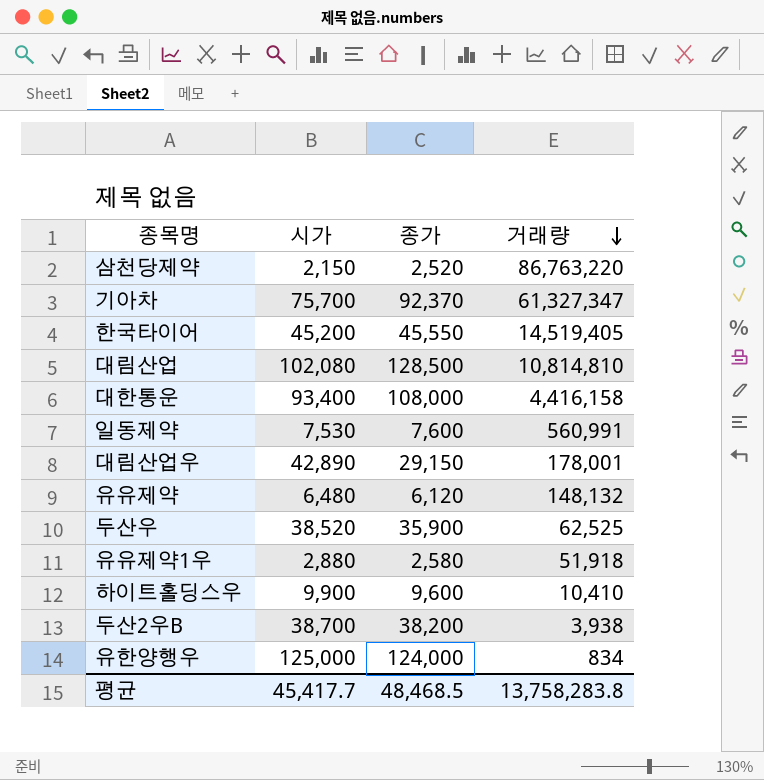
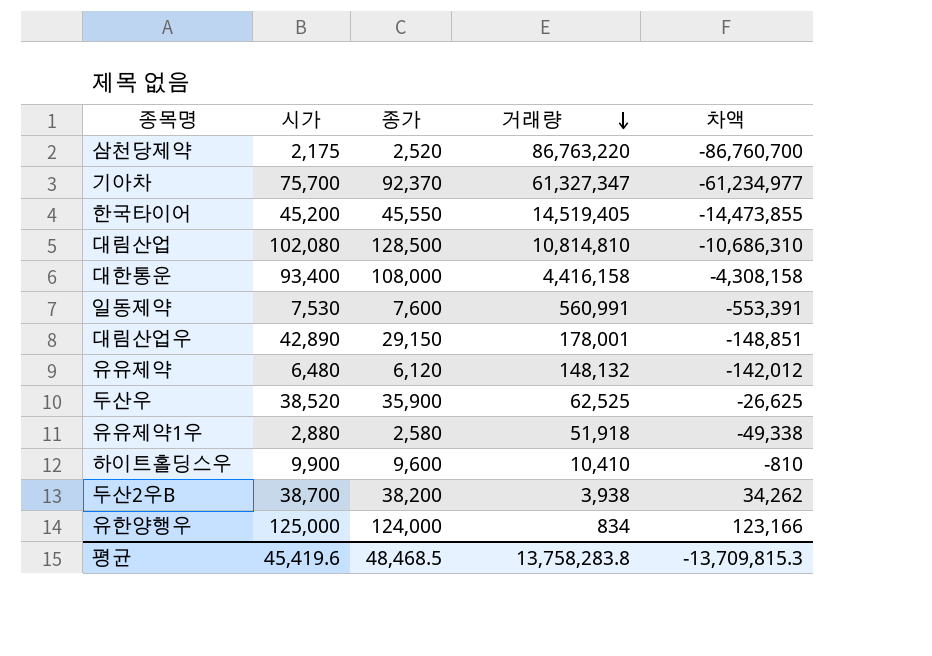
column 차액 | formula: none -> [종가] - [거래량]
삼천당제약 | 시가: 2,150 -> 2,175
평균 | 시가: 45,417.7 -> 45,419.6

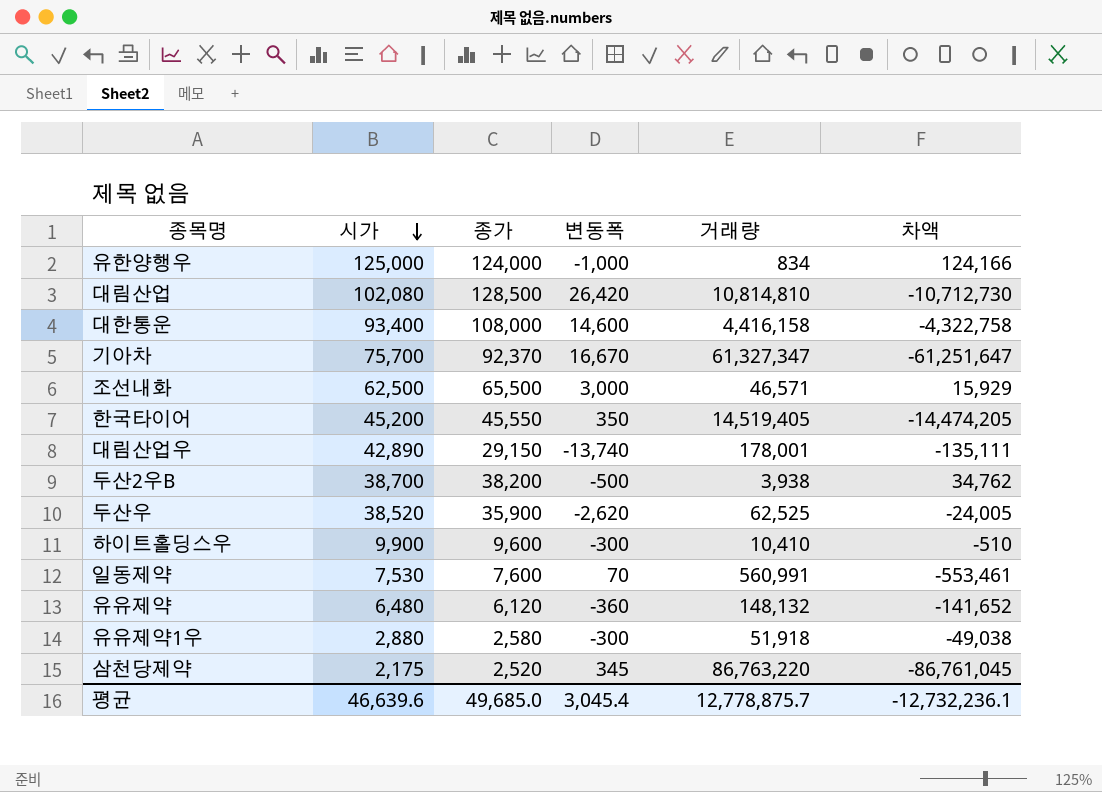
row order: 거래량 descending -> 시가 descending
column 변동폭 | formula: none -> [종가] - [시가]
column 차액 | formula: [종가] - [거래량] -> [시가] - [거래량]
row 조선내화: none -> 62,500 | 65,500 | 3,000 | 46,571 | 15,929
평균 | 시가: 45,419.6 -> 46,639.6
평균 | 종가: 48,468.5 -> 49,685.0
평균 | 거래량: 13,758,283.8 -> 12,778,875.7
평균 | 차액: -13,709,815.3 -> -12,732,236.1

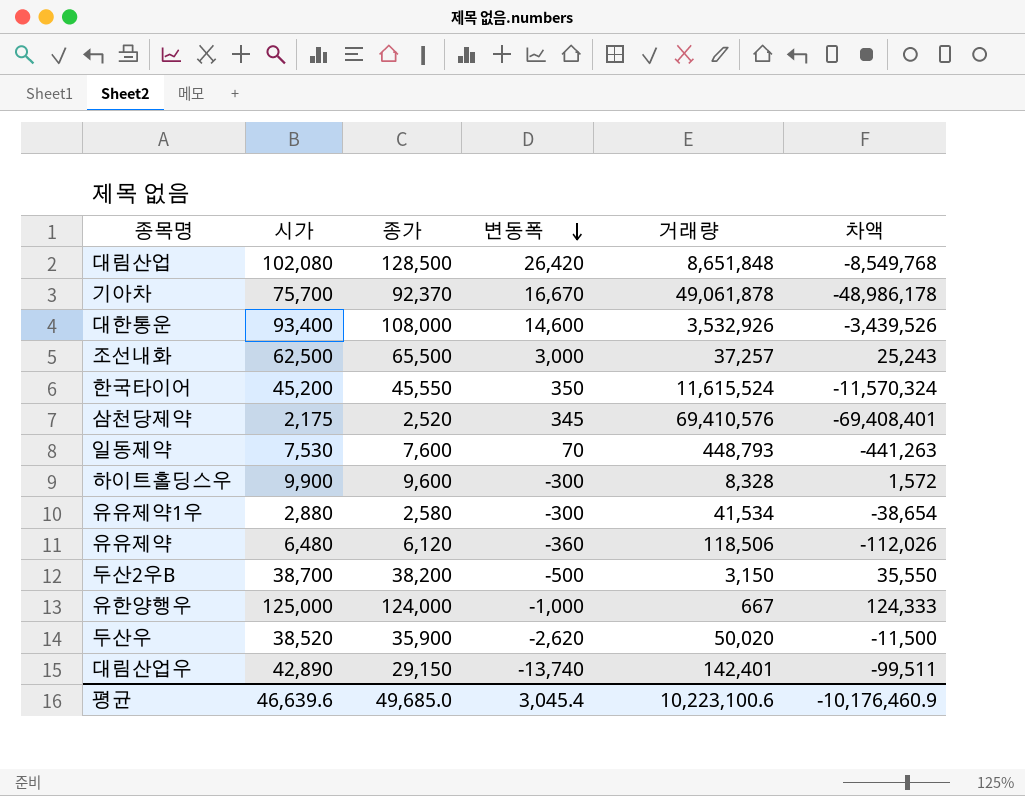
row order: 시가 descending -> 변동폭 descending
대림산업 | 거래량: 10,814,810 -> 8,651,848
대림산업 | 차액: -10,712,730 -> -8,549,768
기아차 | 거래량: 61,327,347 -> 49,061,878
기아차 | 차액: -61,251,647 -> -48,986,178
대한통운 | 거래량: 4,416,158 -> 3,532,926
대한통운 | 차액: -4,322,758 -> -3,439,526
조선내화 | 거래량: 46,571 -> 37,257
조선내화 | 차액: 15,929 -> 25,243
한국타이어 | 거래량: 14,519,405 -> 11,615,524
한국타이어 | 차액: -14,474,205 -> -11,570,324
삼천당제약 | 거래량: 86,763,220 -> 69,410,576
삼천당제약 | 차액: -86,761,045 -> -69,408,401
일동제약 | 거래량: 560,991 -> 448,793
일동제약 | 차액: -553,461 -> -441,263
하이트홀딩스우 | 거래량: 10,410 -> 8,328
하이트홀딩스우 | 차액: -510 -> 1,572
유유제약1우 | 거래량: 51,918 -> 41,534
유유제약1우 | 차액: -49,038 -> -38,654
유유제약 | 거래량: 148,132 -> 118,506
유유제약 | 차액: -141,652 -> -112,026
두산2우B | 거래량: 3,938 -> 3,150
두산2우B | 차액: 34,762 -> 35,550
유한양행우 | 거래량: 834 -> 667
유한양행우 | 차액: 124,166 -> 124,333
두산우 | 거래량: 62,525 -> 50,020
두산우 | 차액: -24,005 -> -11,500
대림산업우 | 거래량: 178,001 -> 142,401
대림산업우 | 차액: -135,111 -> -99,511
평균 | 거래량: 12,778,875.7 -> 10,223,100.6
평균 | 차액: -12,732,236.1 -> -10,176,460.9

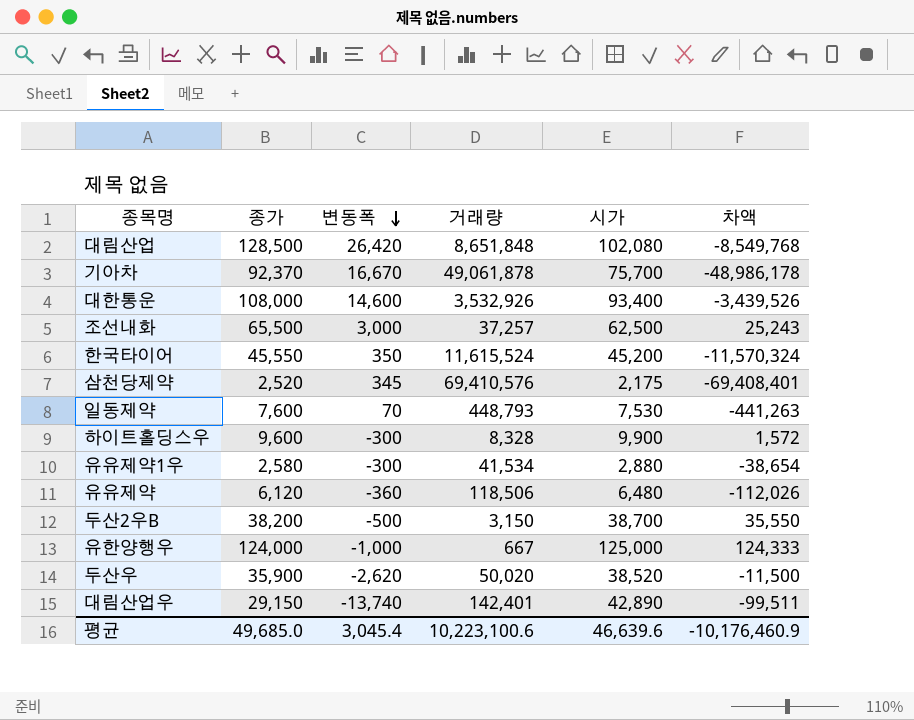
column 시가 | position: 2 -> 5

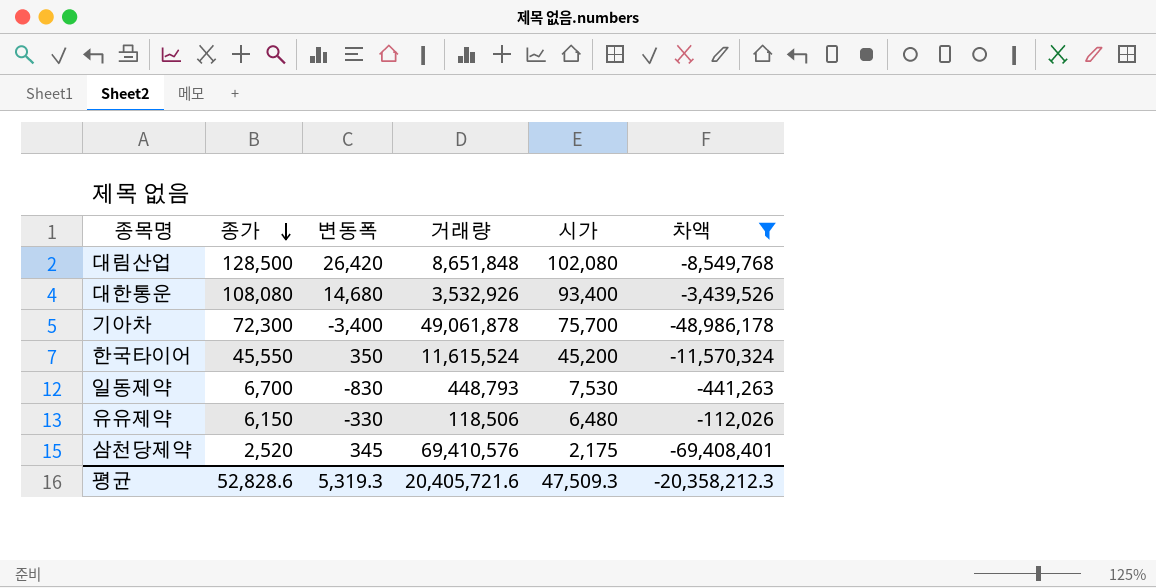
filter: none -> 차액 <= -112,026
row order: 변동폭 descending -> 종가 descending
대한통운 | 종가: 108,000 -> 108,080
대한통운 | 변동폭: 14,600 -> 14,680
기아차 | 종가: 92,370 -> 72,300
기아차 | 변동폭: 16,670 -> -3,400
일동제약 | 종가: 7,600 -> 6,700
일동제약 | 변동폭: 70 -> -830
유유제약 | 종가: 6,120 -> 6,150
유유제약 | 변동폭: -360 -> -330
평균 | 종가: 49,685.0 -> 52,828.6
평균 | 변동폭: 3,045.4 -> 5,319.3
평균 | 거래량: 10,223,100.6 -> 20,405,721.6
평균 | 시가: 46,639.6 -> 47,509.3
평균 | 차액: -10,176,460.9 -> -20,358,212.3

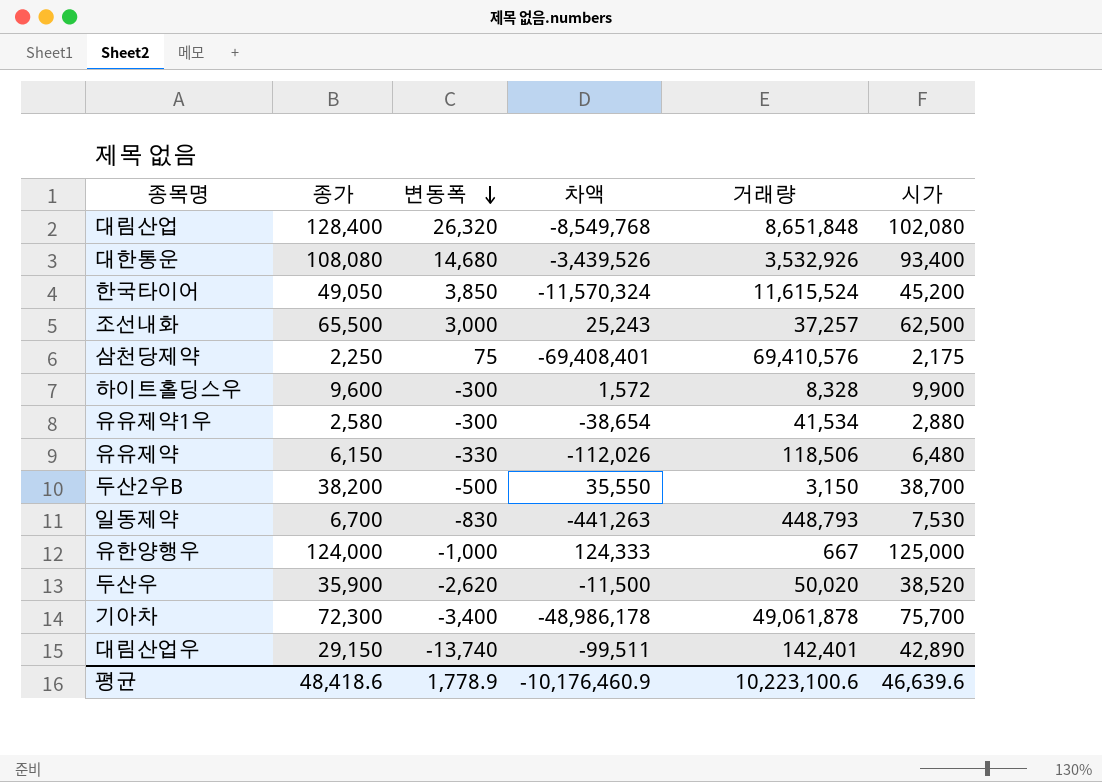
filter: 차액 <= -112,026 -> none
row order: 종가 descending -> 변동폭 descending
column 차액 | position: 6 -> 4
대림산업 | 종가: 128,500 -> 128,400
대림산업 | 변동폭: 26,420 -> 26,320
한국타이어 | 종가: 45,550 -> 49,050
한국타이어 | 변동폭: 350 -> 3,850
삼천당제약 | 종가: 2,520 -> 2,250
삼천당제약 | 변동폭: 345 -> 75
평균 | 종가: 52,828.6 -> 48,418.6
평균 | 변동폭: 5,319.3 -> 1,778.9
평균 | 차액: -20,358,212.3 -> -10,176,460.9
평균 | 거래량: 20,405,721.6 -> 10,223,100.6
평균 | 시가: 47,509.3 -> 46,639.6

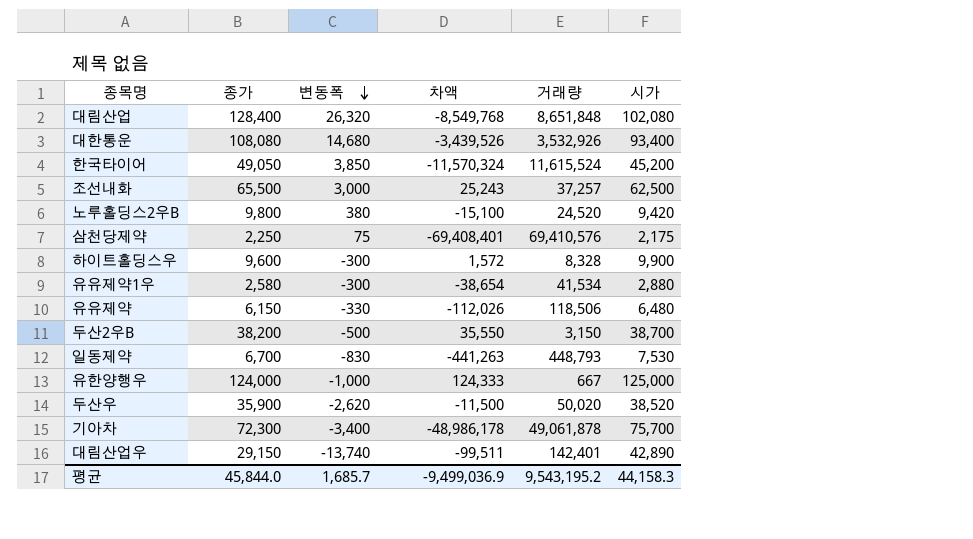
row 노루홀딩스2우B: none -> 9,800 | 380 | -15,100 | 24,520 | 9,420
평균 | 종가: 48,418.6 -> 45,844.0
평균 | 변동폭: 1,778.9 -> 1,685.7
평균 | 차액: -10,176,460.9 -> -9,499,036.9
평균 | 거래량: 10,223,100.6 -> 9,543,195.2
평균 | 시가: 46,639.6 -> 44,158.3

